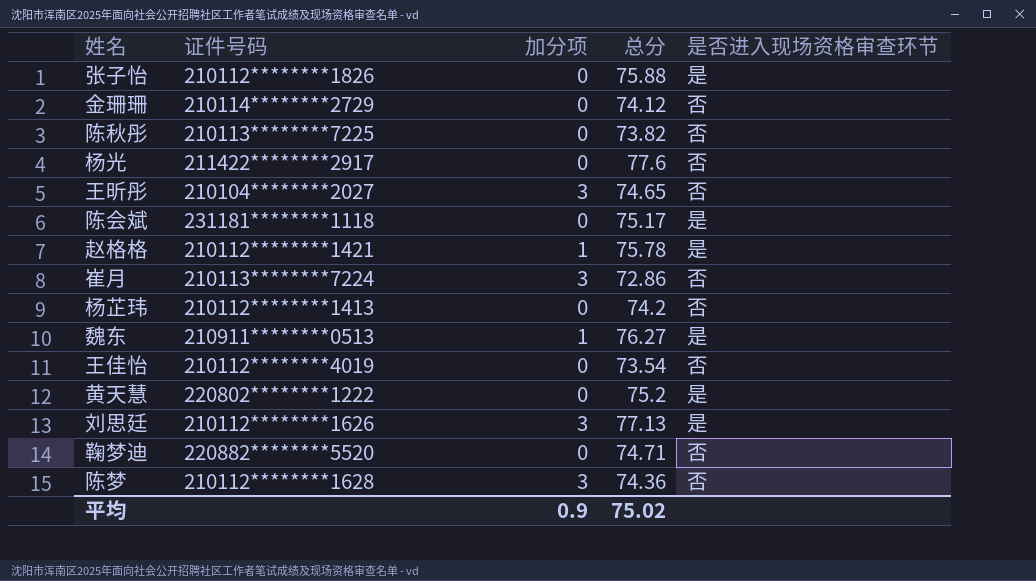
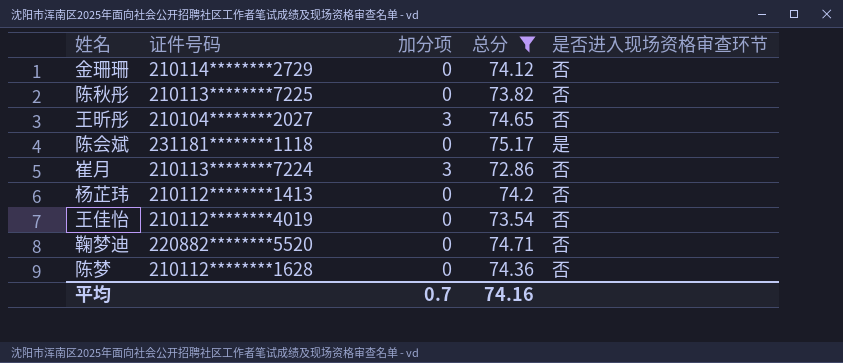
filter: none -> 总分 <= 75.17
陈梦 | 加分项: 3 -> 0
平均 | 加分项: 0.9 -> 0.7
平均 | 总分: 75.02 -> 74.16

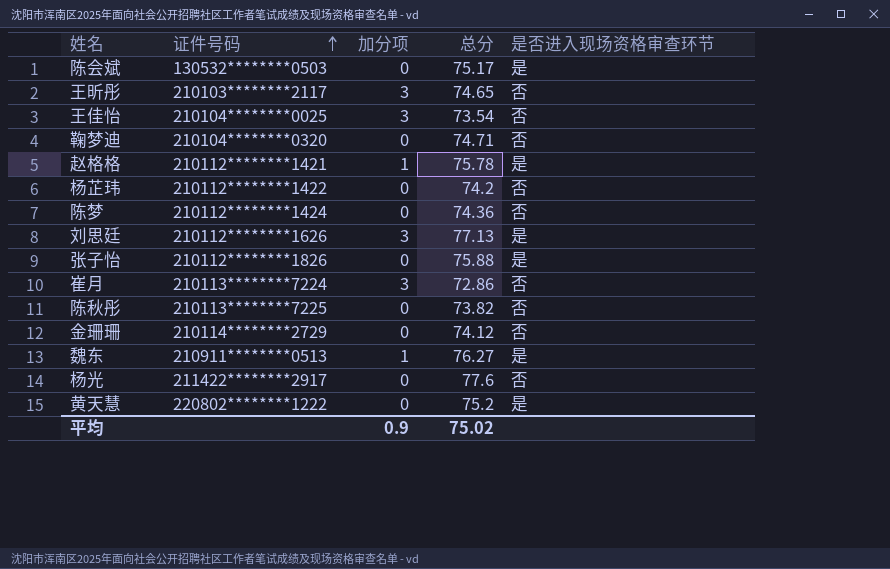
filter: 总分 <= 75.17 -> none
row order: none -> 证件号码 ascending
陈会斌 | 证件号码: 231181********1118 -> 130532********0503
王昕彤 | 证件号码: 210104********2027 -> 210103********2117
王佳怡 | 证件号码: 210112********4019 -> 210104********0025
王佳怡 | 加分项: 0 -> 3
鞠梦迪 | 证件号码: 220882********5520 -> 210104********0320
杨芷玮 | 证件号码: 210112********1413 -> 210112********1422
陈梦 | 证件号码: 210112********1628 -> 210112********1424
平均 | 加分项: 0.7 -> 0.9
平均 | 总分: 74.16 -> 75.02

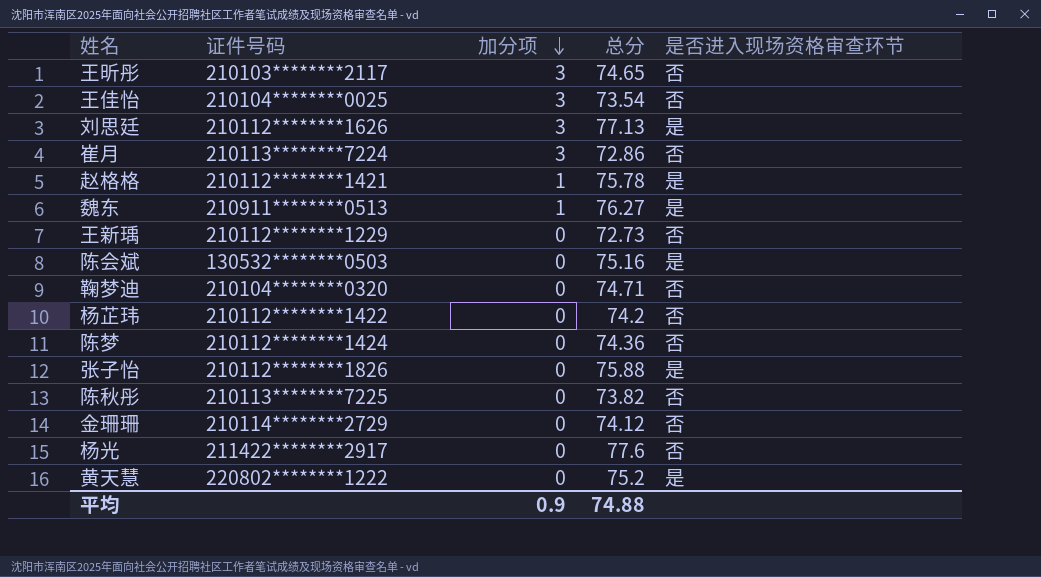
row order: 证件号码 ascending -> 加分项 descending
row 王新瑀: none -> 210112********1229 | 0 | 72.73 | 否
陈会斌 | 总分: 75.17 -> 75.16
平均 | 总分: 75.02 -> 74.88

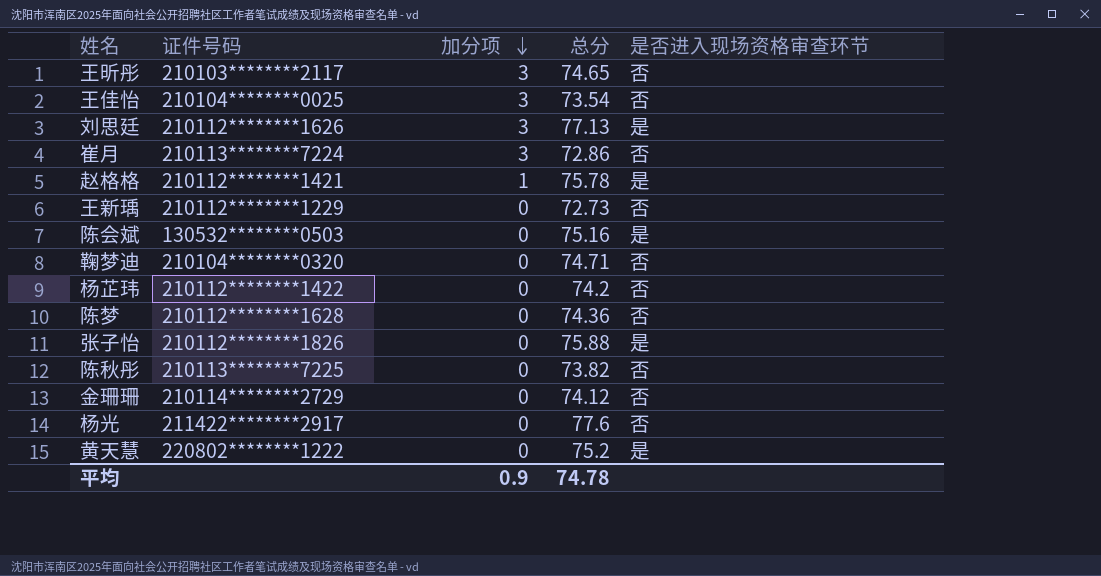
row 魏东: 210911********0513 | 1 | 76.27 | 是 -> none
陈梦 | 证件号码: 210112********1424 -> 210112********1628
平均 | 总分: 74.88 -> 74.78

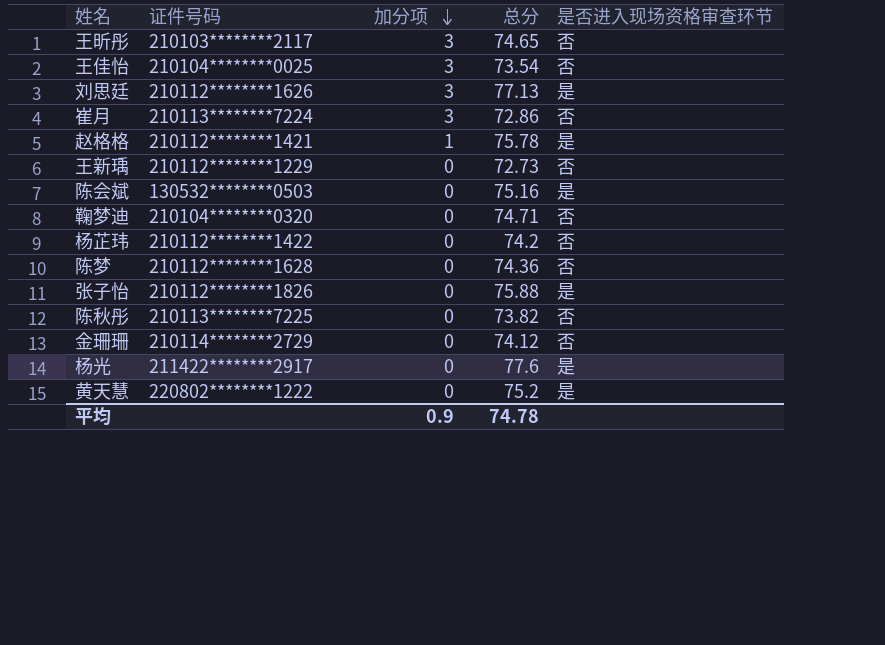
杨光 | 是否进入现场资格审查环节: 否 -> 是

